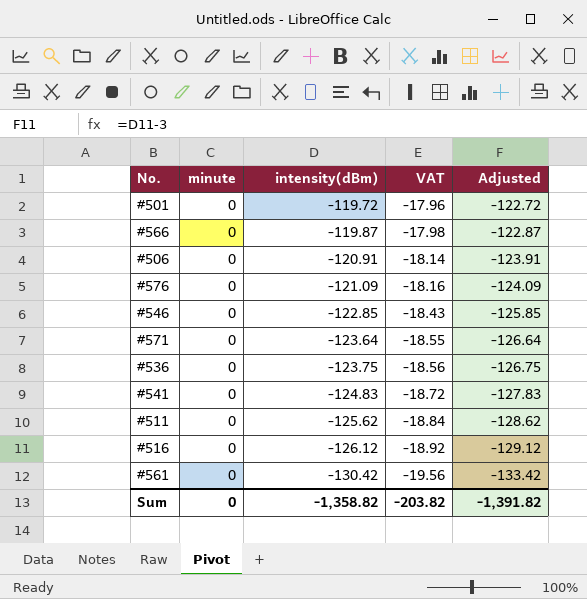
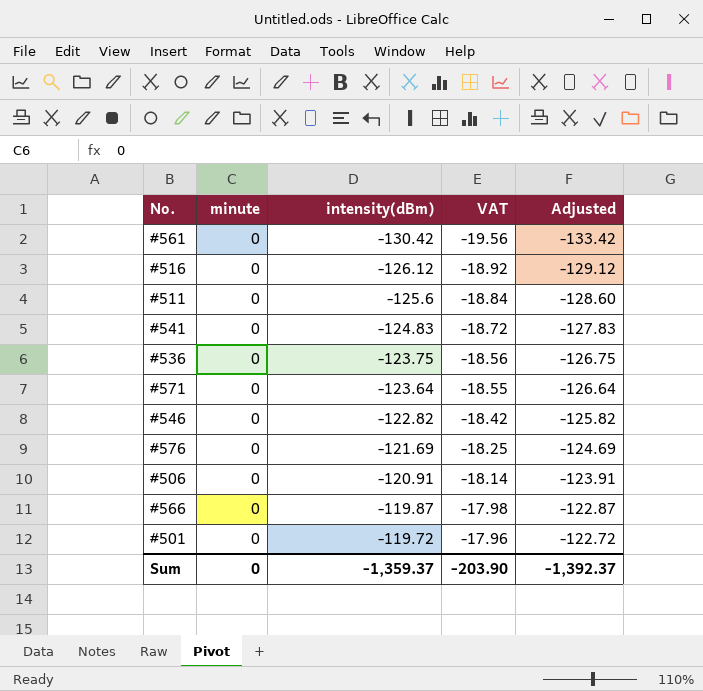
row order: intensity(dBm) descending -> intensity(dBm) ascending
#511 | intensity(dBm): -125.62 -> -125.6
#511 | Adjusted: -128.62 -> -128.60
#546 | intensity(dBm): -122.85 -> -122.82
#546 | VAT: -18.43 -> -18.42
#546 | Adjusted: -125.85 -> -125.82
#576 | intensity(dBm): -121.09 -> -121.69
#576 | VAT: -18.16 -> -18.25
#576 | Adjusted: -124.09 -> -124.69
Sum | intensity(dBm): -1,358.82 -> -1,359.37
Sum | VAT: -203.82 -> -203.90
Sum | Adjusted: -1,391.82 -> -1,392.37

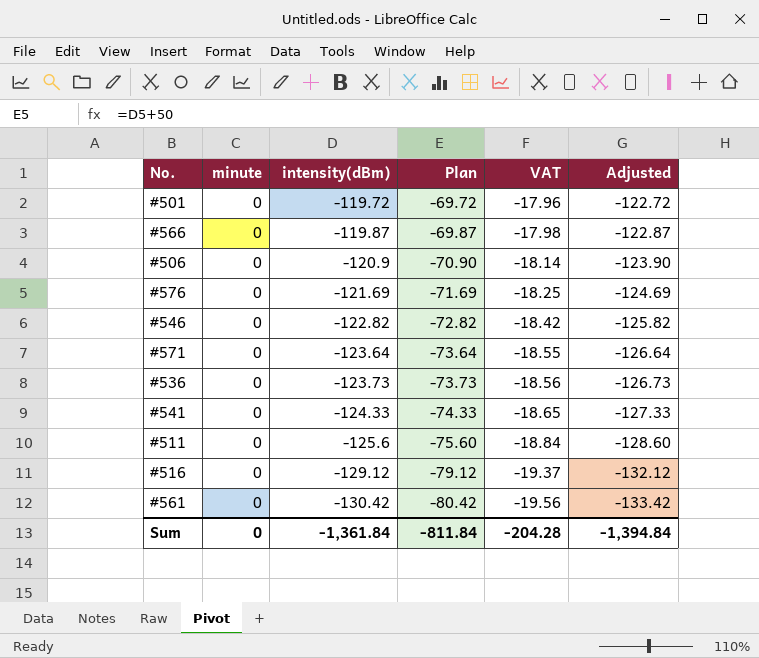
row order: intensity(dBm) ascending -> intensity(dBm) descending
column Plan | formula: none -> [intensity(dBm)] + 50
#506 | intensity(dBm): -120.91 -> -120.9
#506 | Adjusted: -123.91 -> -123.90
#536 | intensity(dBm): -123.75 -> -123.73
#536 | Adjusted: -126.75 -> -126.73
#541 | intensity(dBm): -124.83 -> -124.33
#541 | VAT: -18.72 -> -18.65
#541 | Adjusted: -127.83 -> -127.33
#516 | intensity(dBm): -126.12 -> -129.12
#516 | VAT: -18.92 -> -19.37
#516 | Adjusted: -129.12 -> -132.12
Sum | intensity(dBm): -1,359.37 -> -1,361.84
Sum | VAT: -203.90 -> -204.28
Sum | Adjusted: -1,392.37 -> -1,394.84

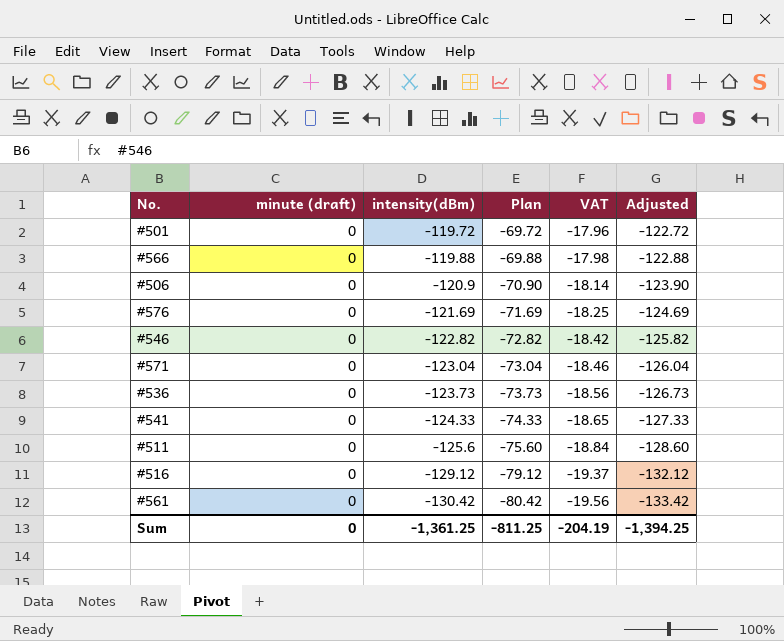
column name: minute -> minute (draft)
#566 | intensity(dBm): -119.87 -> -119.88
#566 | Plan: -69.87 -> -69.88
#566 | Adjusted: -122.87 -> -122.88
#571 | intensity(dBm): -123.64 -> -123.04
#571 | Plan: -73.64 -> -73.04
#571 | VAT: -18.55 -> -18.46
#571 | Adjusted: -126.64 -> -126.04
Sum | intensity(dBm): -1,361.84 -> -1,361.25
Sum | Plan: -811.84 -> -811.25
Sum | VAT: -204.28 -> -204.19
Sum | Adjusted: -1,394.84 -> -1,394.25

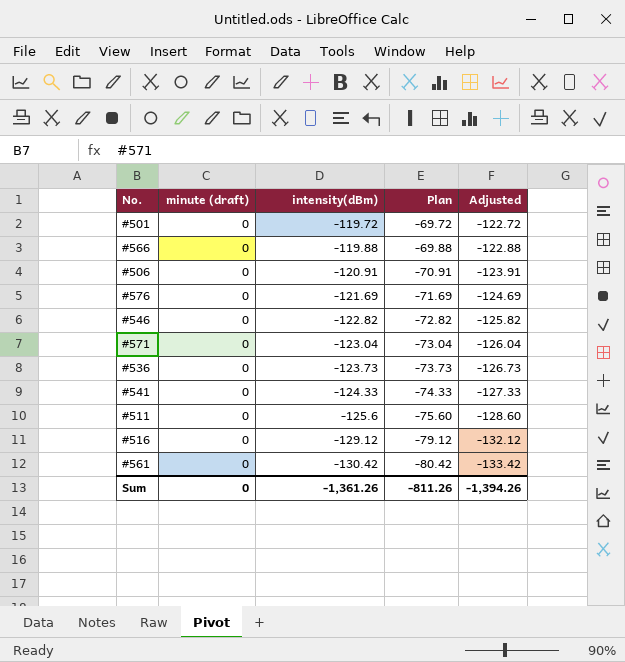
column VAT | formula: [intensity(dBm)] * 0.15 -> none
#506 | intensity(dBm): -120.9 -> -120.91
#506 | Plan: -70.90 -> -70.91
#506 | Adjusted: -123.90 -> -123.91
Sum | intensity(dBm): -1,361.25 -> -1,361.26
Sum | Plan: -811.25 -> -811.26
Sum | Adjusted: -1,394.25 -> -1,394.26

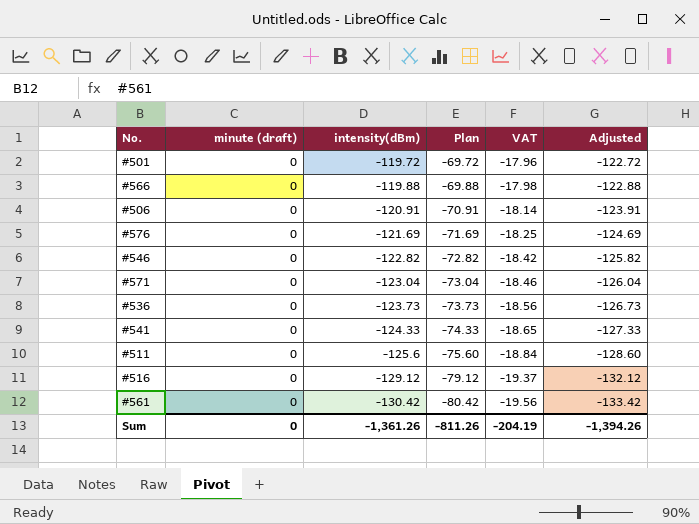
column VAT | formula: none -> [intensity(dBm)] * 0.15

